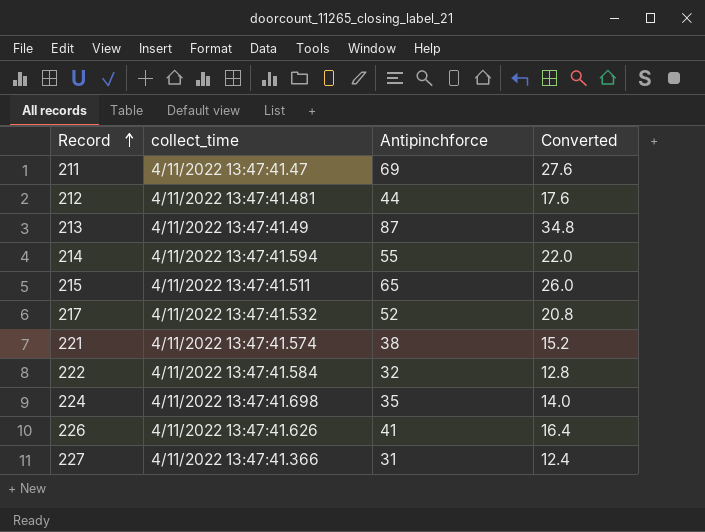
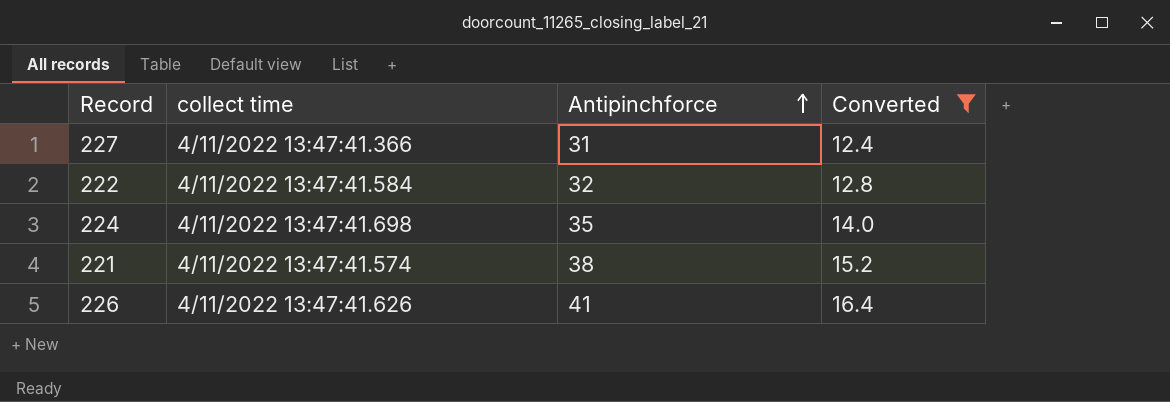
filter: none -> Converted <= 16.4
row order: Record ascending -> Antipinchforce ascending
column name: collect_time -> collect time

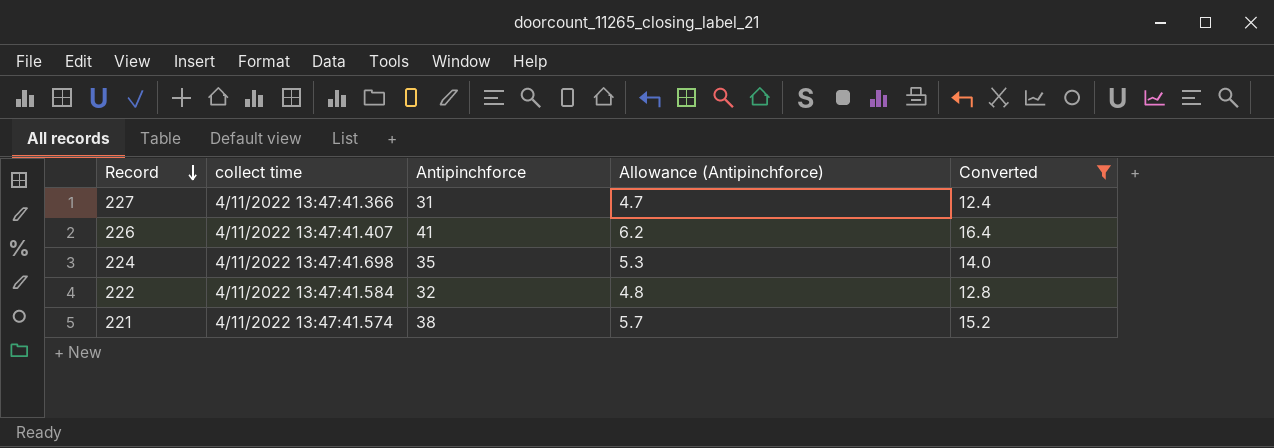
row order: Antipinchforce ascending -> Record descending
column Allowance (Antipinchforce) | formula: none -> [Antipinchforce] * 0.15
226 | collect time: 4/11/2022 13:47:41.626 -> 4/11/2022 13:47:41.407

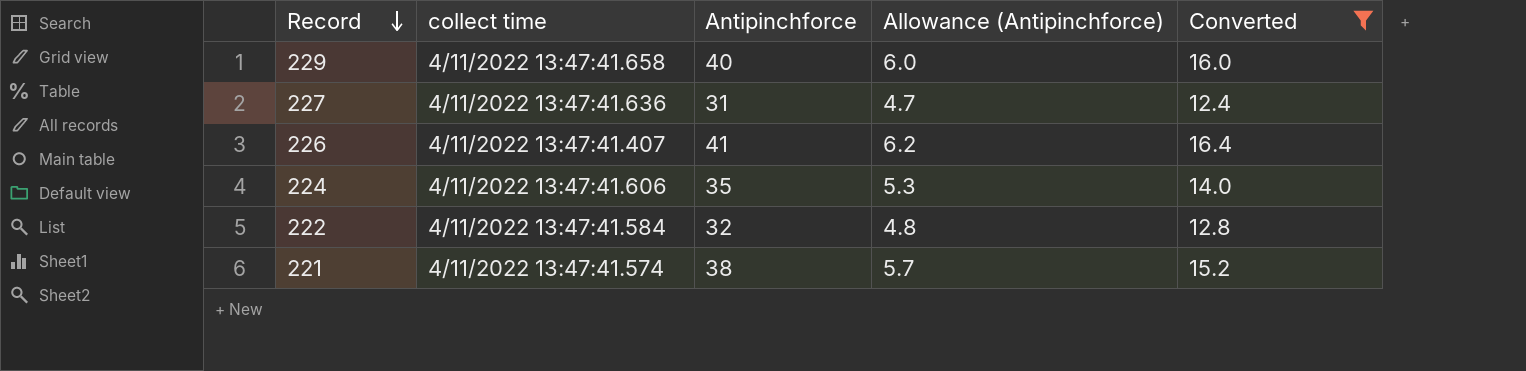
row 229: none -> 4/11/2022 13:47:41.658 | 40 | 6.0 | 16.0
227 | collect time: 4/11/2022 13:47:41.366 -> 4/11/2022 13:47:41.636
224 | collect time: 4/11/2022 13:47:41.698 -> 4/11/2022 13:47:41.606

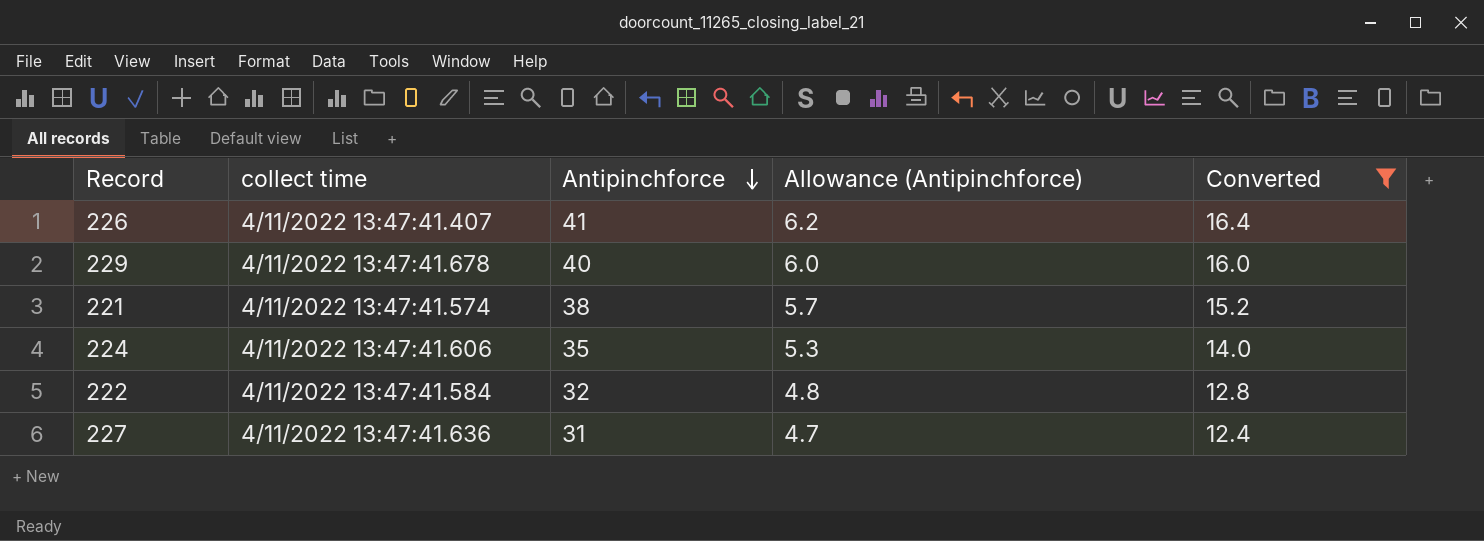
row order: Record descending -> Antipinchforce descending
229 | collect time: 4/11/2022 13:47:41.658 -> 4/11/2022 13:47:41.678

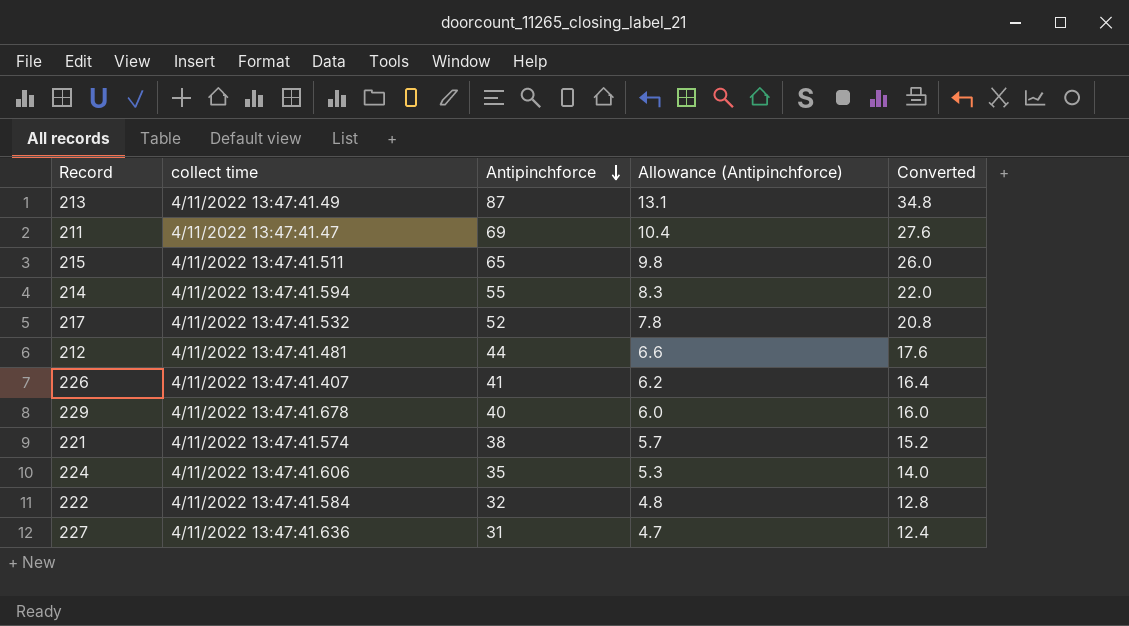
filter: Converted <= 16.4 -> none

